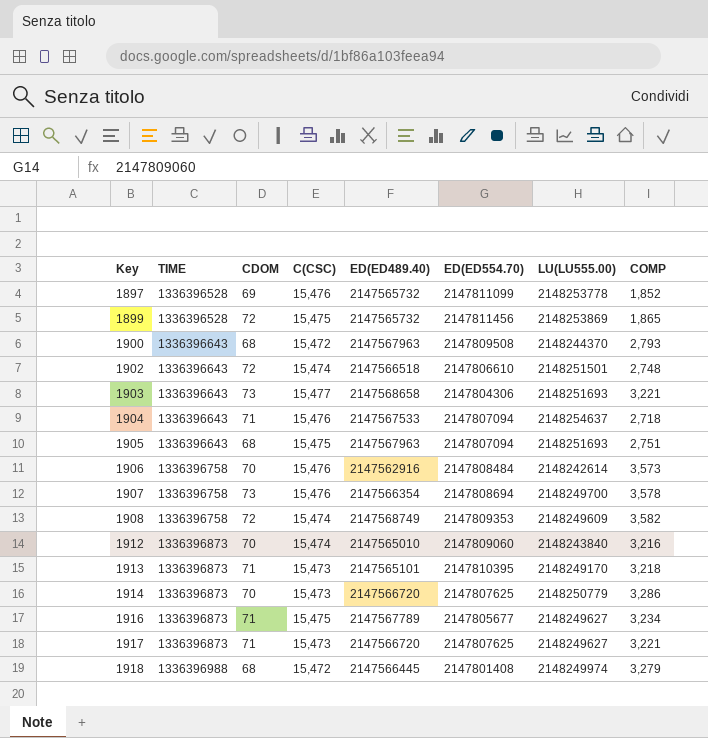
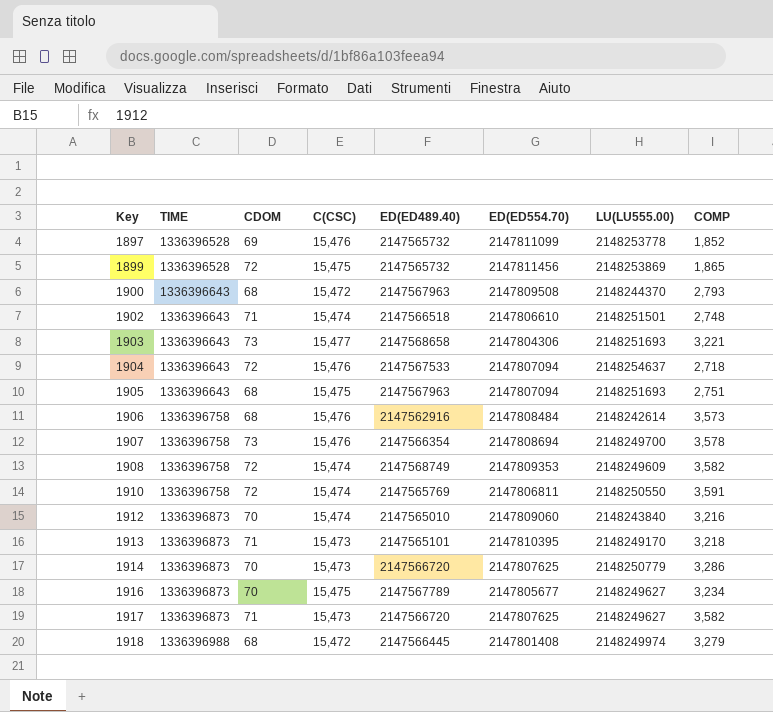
1902 | CDOM: 72 -> 71
1904 | CDOM: 71 -> 72
1906 | CDOM: 70 -> 68
row 1910: none -> 1336396758 | 72 | 15,474 | 2147565769 | 2147806811 | 2148250550 | 3,591
1916 | CDOM: 71 -> 70
1917 | COMP: 3,221 -> 3,582

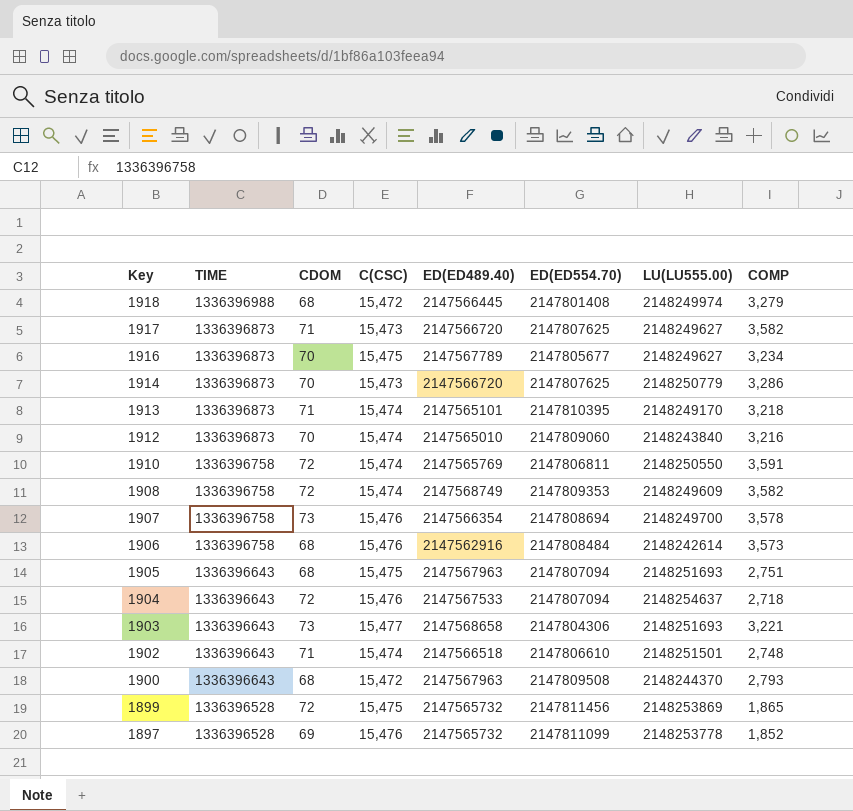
row order: Key ascending -> Key descending
1913 | C(CSC): 15,473 -> 15,474

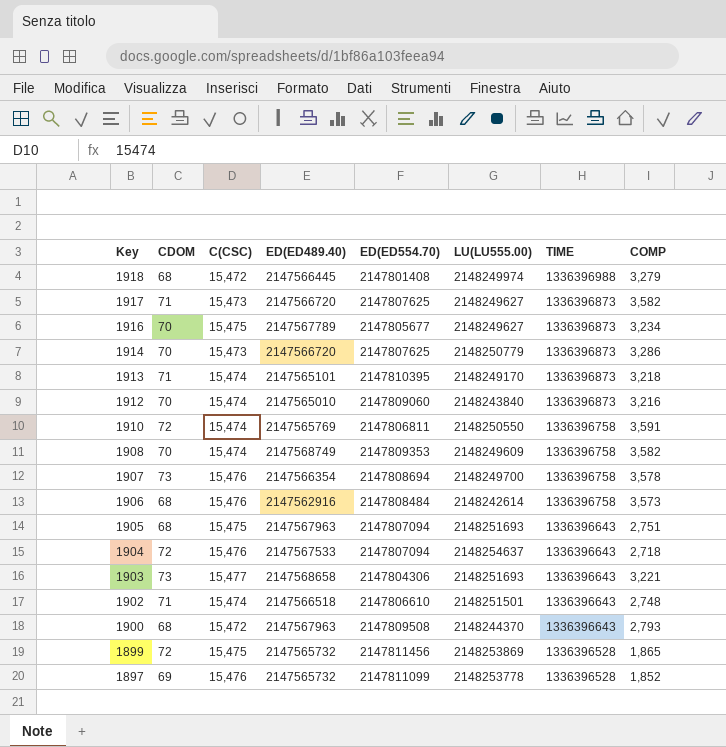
column TIME | position: 2 -> 7
1908 | CDOM: 72 -> 70

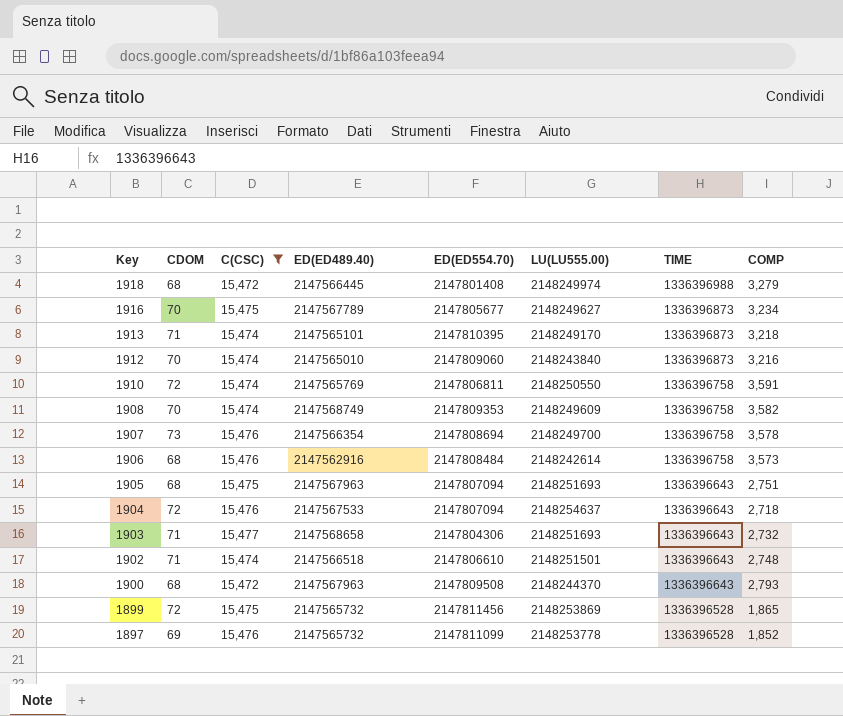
filter: none -> C(CSC) != 15,473
1903 | CDOM: 73 -> 71
1903 | COMP: 3,221 -> 2,732

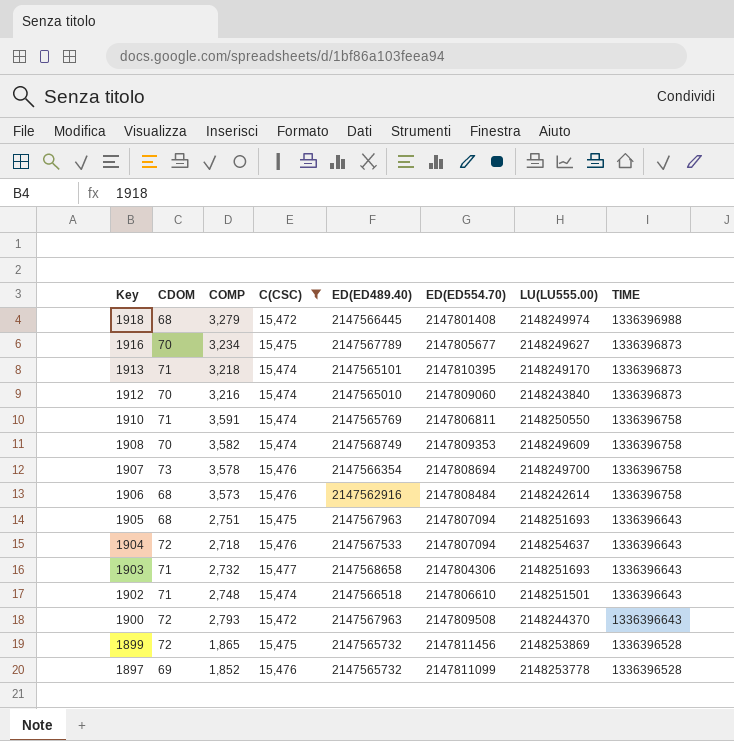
column COMP | position: 8 -> 3
1910 | CDOM: 72 -> 71
1900 | CDOM: 68 -> 72

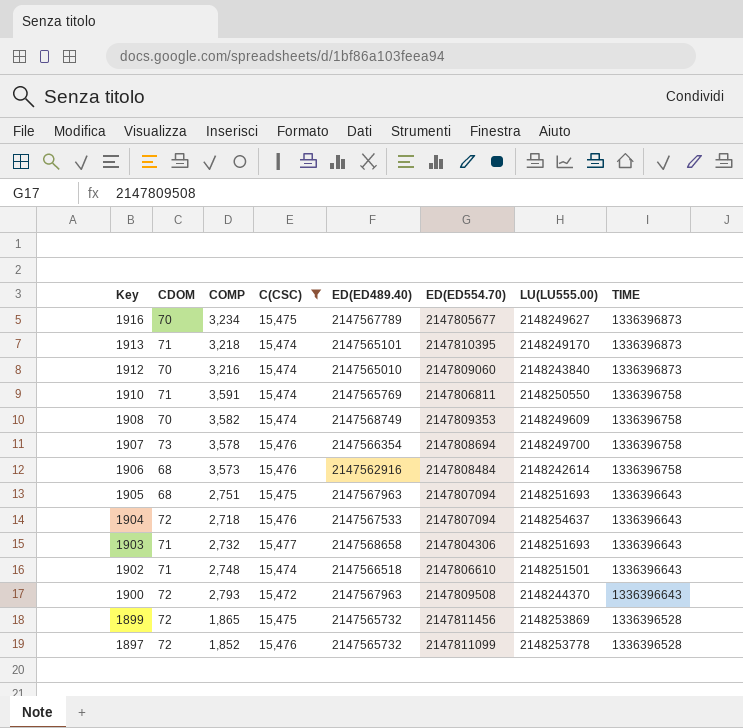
row 1918: 68 | 3,279 | 15,472 | 2147566445 | 2147801408 | 2148249974 | 1336396988 -> none
1897 | CDOM: 69 -> 72

